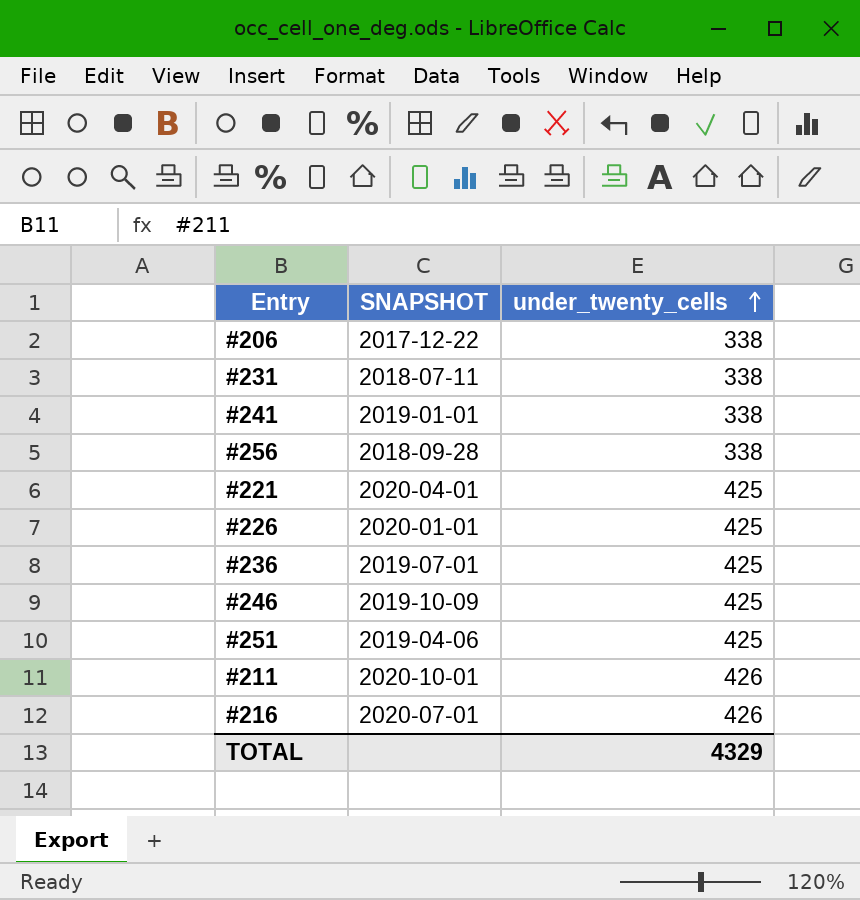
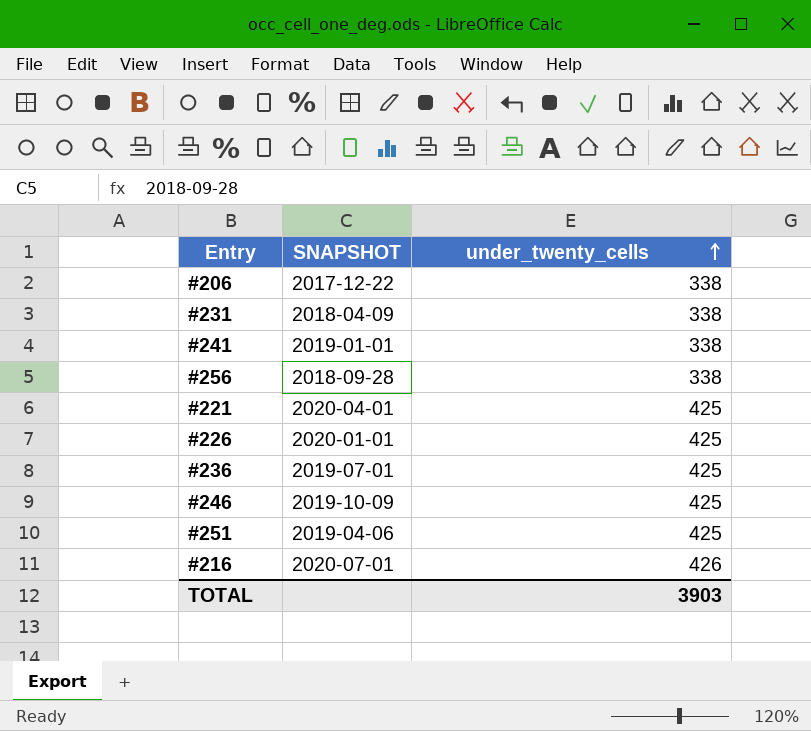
row #211: 2020-10-01 | 426 -> none
#231 | SNAPSHOT: 2018-07-11 -> 2018-04-09
TOTAL | under_twenty_cells: 4329 -> 3903

